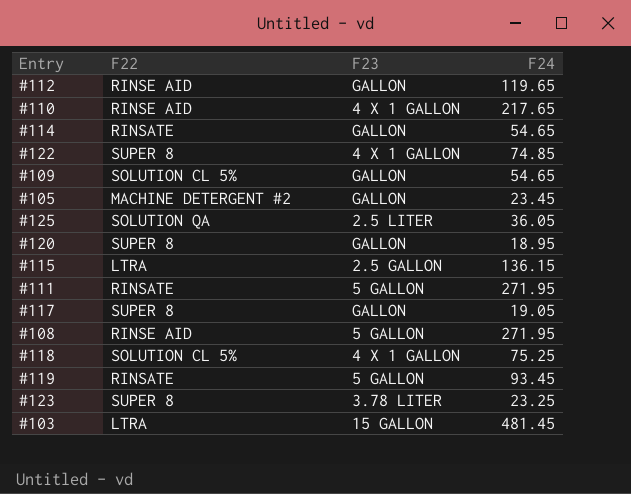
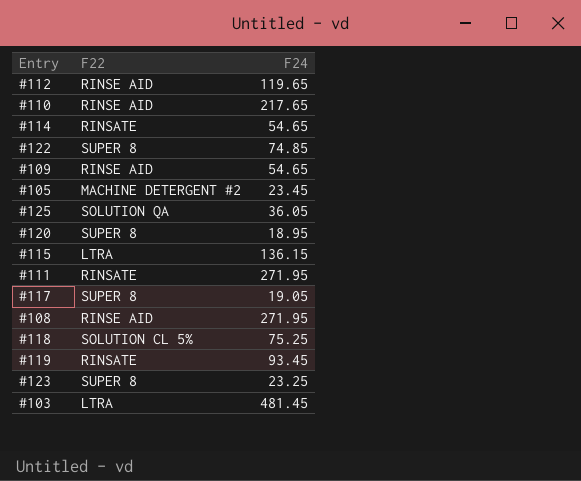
column F23 | position: 3 -> none
#109 | F22: SOLUTION CL 5% -> RINSE AID

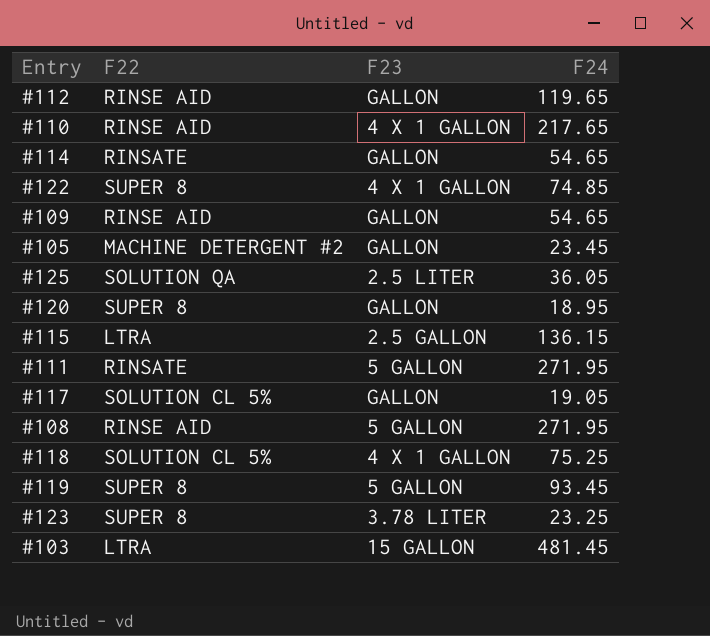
column F23 | position: none -> 3
#117 | F22: SUPER 8 -> SOLUTION CL 5%
#119 | F22: RINSATE -> SUPER 8

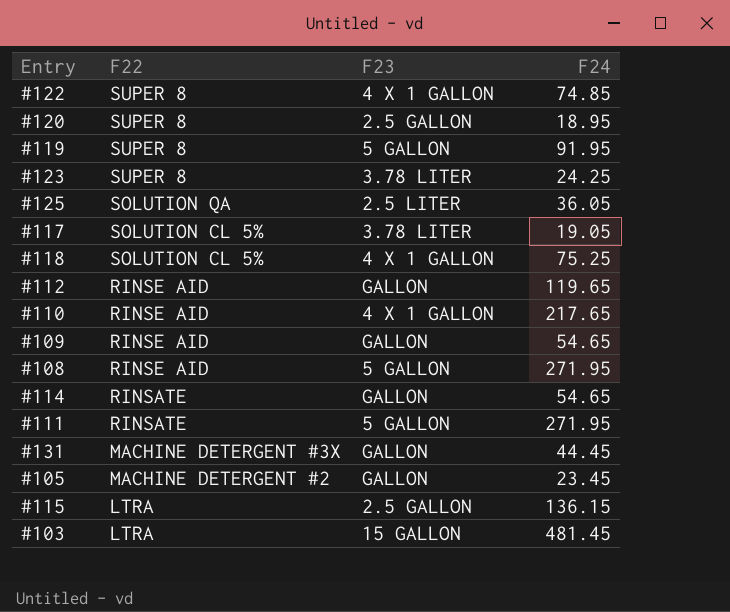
row order: none -> F22 descending
#120 | F23: GALLON -> 2.5 GALLON
#119 | F24: 93.45 -> 91.95
#123 | F24: 23.25 -> 24.25
#117 | F23: GALLON -> 3.78 LITER
row #131: none -> MACHINE DETERGENT #3X | GALLON | 44.45

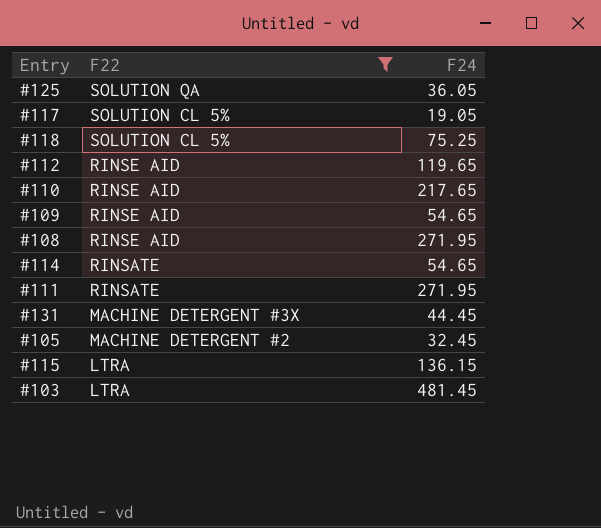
filter: none -> F22 != SUPER 8
column F23 | position: 3 -> none
#105 | F24: 23.45 -> 32.45

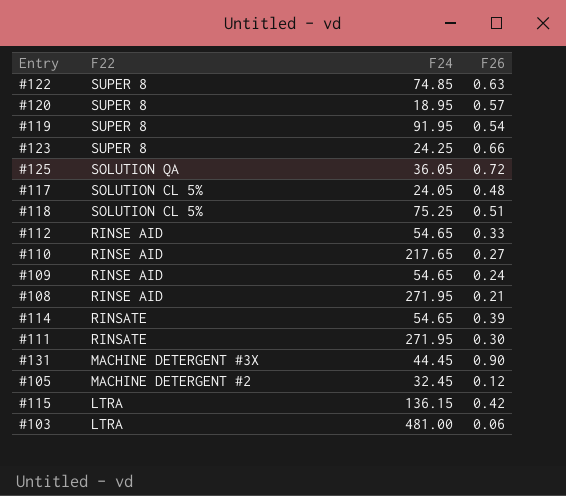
filter: F22 != SUPER 8 -> none
column F26 | position: none -> 4
#117 | F24: 19.05 -> 24.05
#112 | F24: 119.65 -> 54.65
#103 | F24: 481.45 -> 481.00

